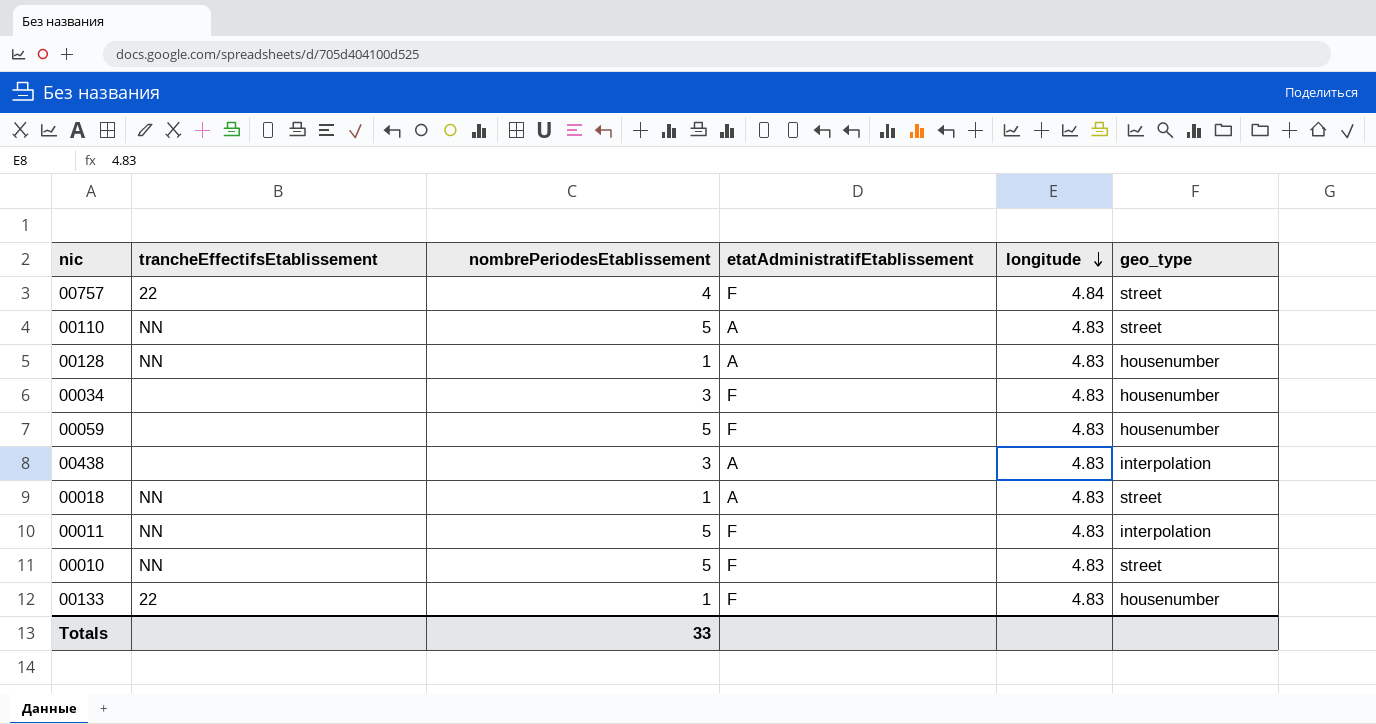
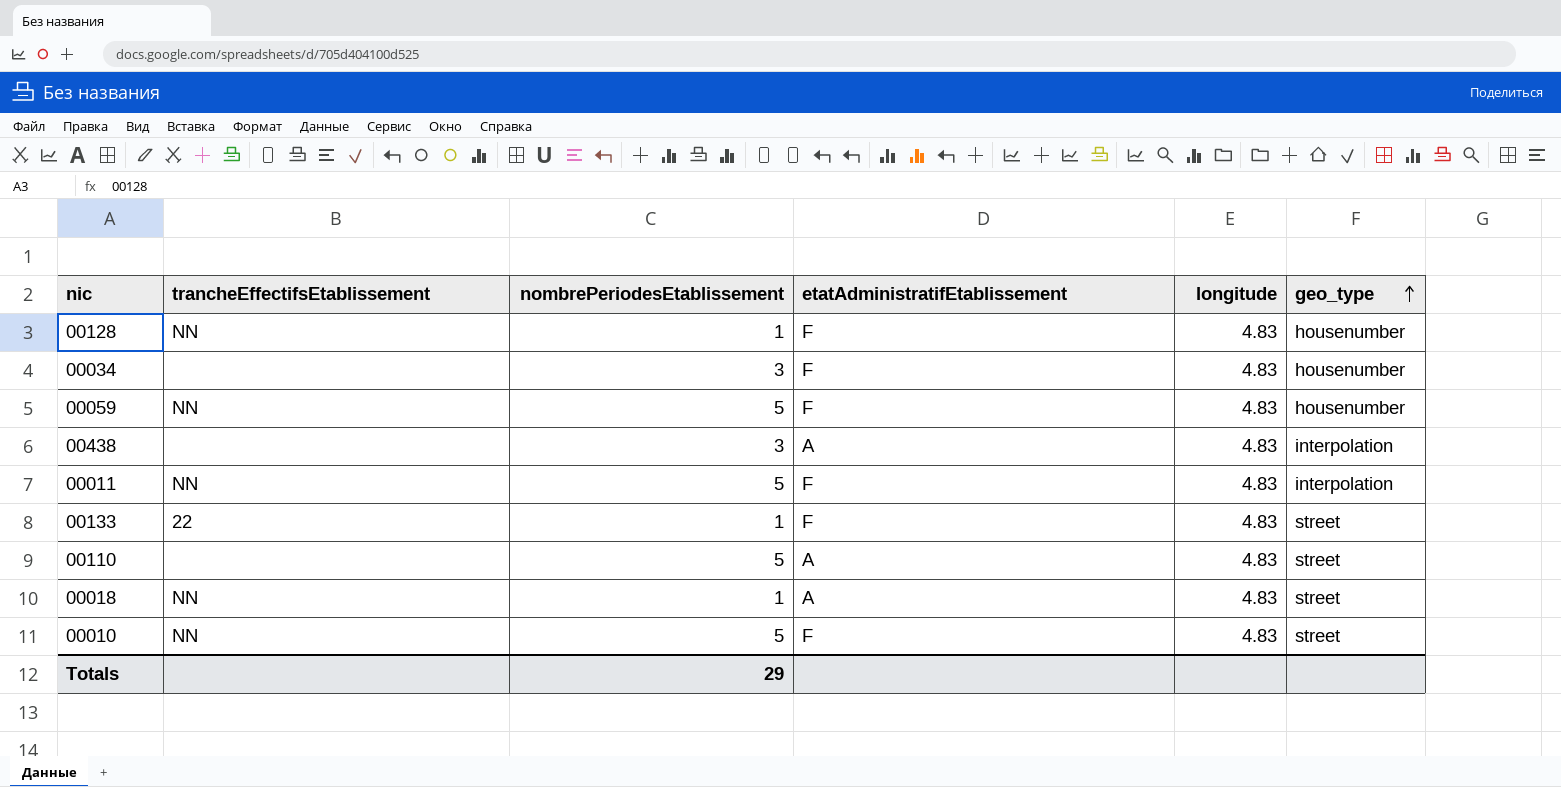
row order: longitude descending -> geo_type ascending
row 00757: 22 | 4 | F | 4.84 | street -> none
00128 | etatAdministratifEtablissement: A -> F
00059 | trancheEffectifsEtablissement: none -> NN
00133 | geo_type: housenumber -> street
00110 | trancheEffectifsEtablissement: NN -> none
Totals | nombrePeriodesEtablissement: 33 -> 29

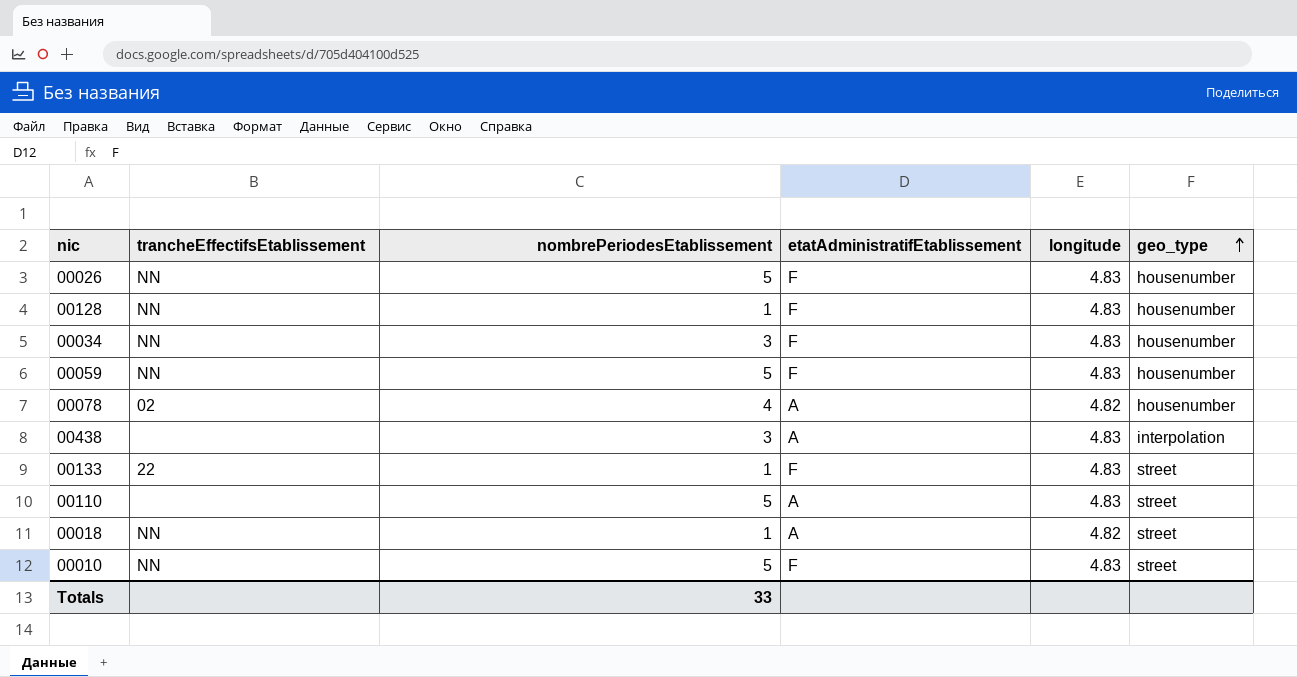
row 00011: NN | 5 | F | 4.83 | interpolation -> none
row 00026: none -> NN | 5 | F | 4.83 | housenumber
00034 | trancheEffectifsEtablissement: none -> NN
row 00078: none -> 02 | 4 | A | 4.82 | housenumber
00018 | longitude: 4.83 -> 4.82
Totals | nombrePeriodesEtablissement: 29 -> 33

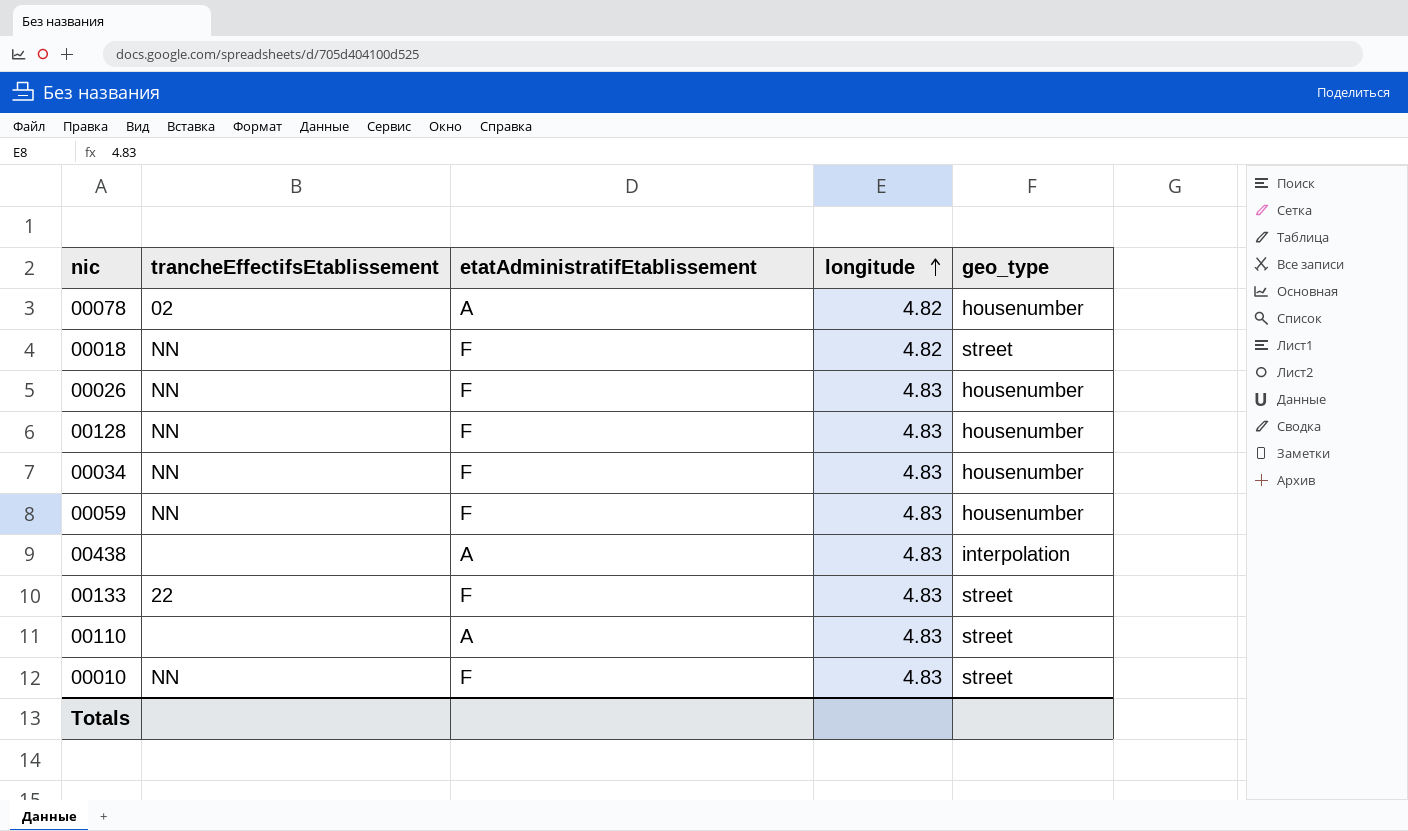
row order: geo_type ascending -> longitude ascending
column nombrePeriodesEtablissement | position: 3 -> none
00018 | etatAdministratifEtablissement: A -> F

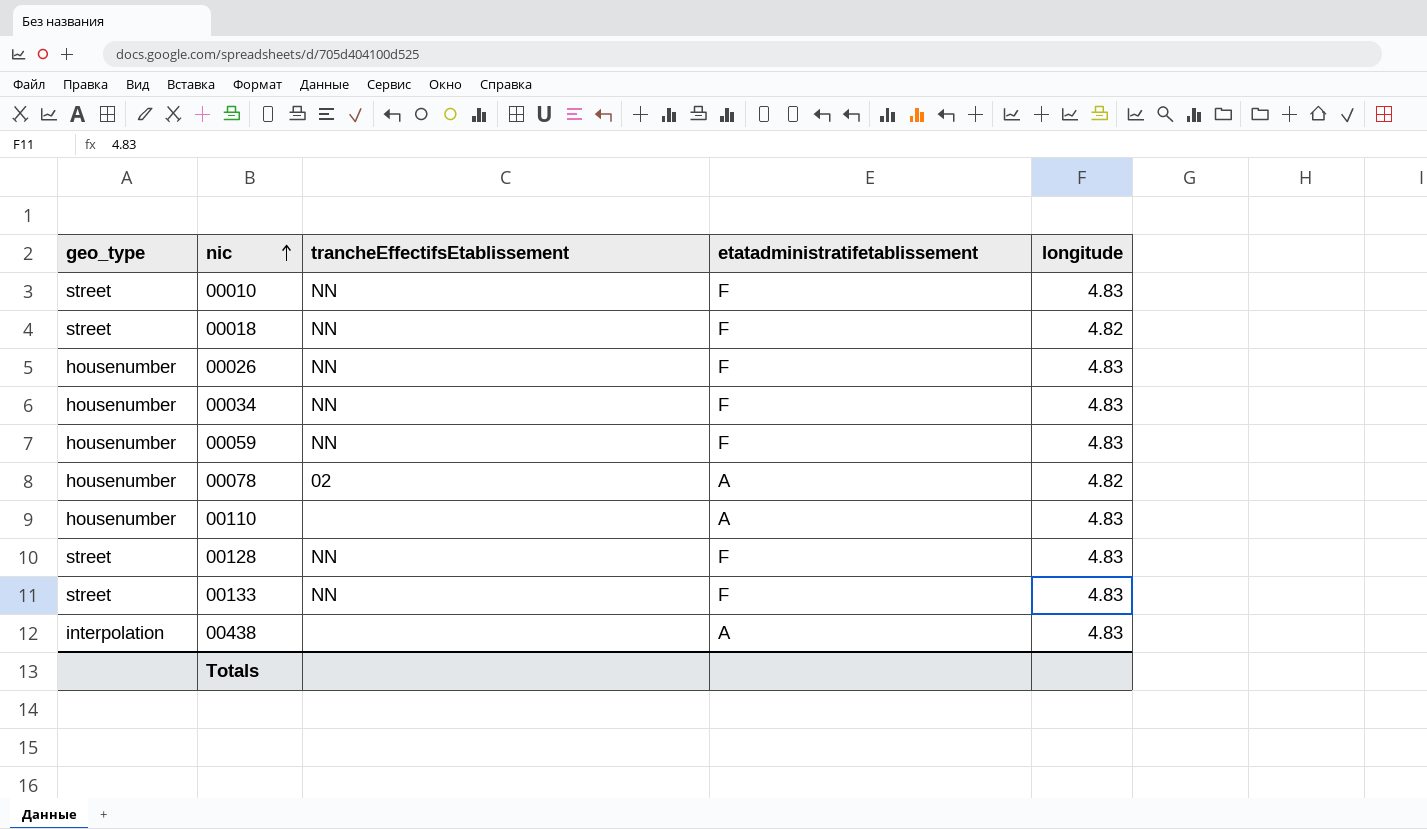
row order: longitude ascending -> nic ascending
column geo_type | position: 5 -> 1
column name: etatAdministratifEtablissement -> etatadministratifetablissement
00110 | geo_type: street -> housenumber
00128 | geo_type: housenumber -> street
00133 | trancheEffectifsEtablissement: 22 -> NN

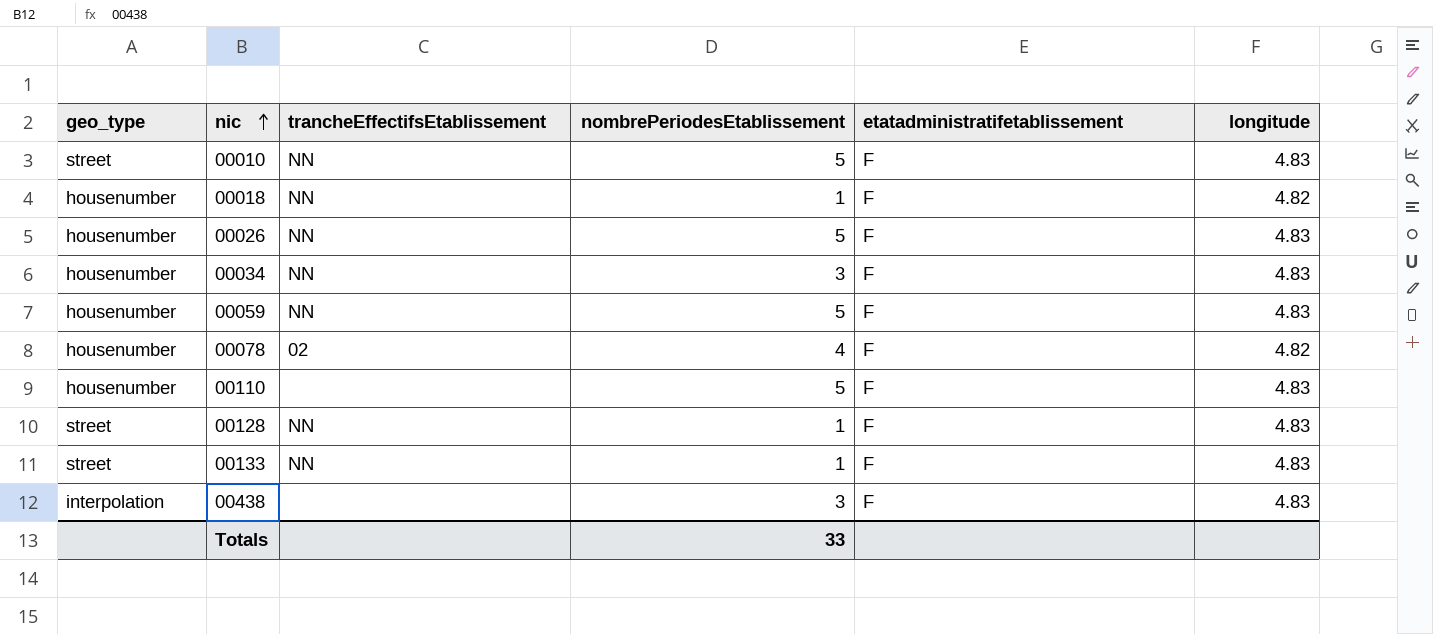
column nombrePeriodesEtablissement | position: none -> 4
00018 | geo_type: street -> housenumber
00078 | etatadministratifetablissement: A -> F
00110 | etatadministratifetablissement: A -> F
00438 | etatadministratifetablissement: A -> F

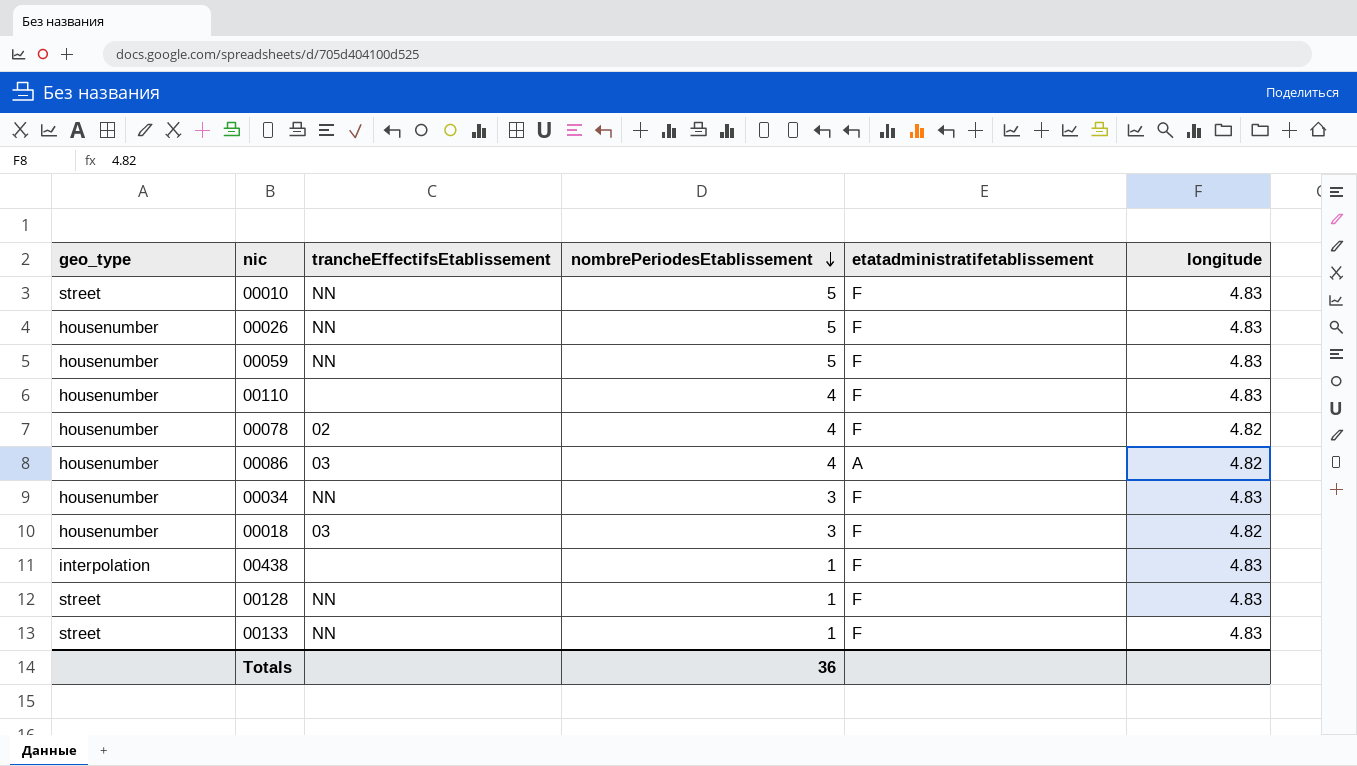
row order: nic ascending -> nombrePeriodesEtablissement descending
00110 | nombrePeriodesEtablissement: 5 -> 4
row 00086: none -> housenumber | 03 | 4 | A | 4.82
00018 | trancheEffectifsEtablissement: NN -> 03
00018 | nombrePeriodesEtablissement: 1 -> 3
00438 | nombrePeriodesEtablissement: 3 -> 1
Totals | nombrePeriodesEtablissement: 33 -> 36

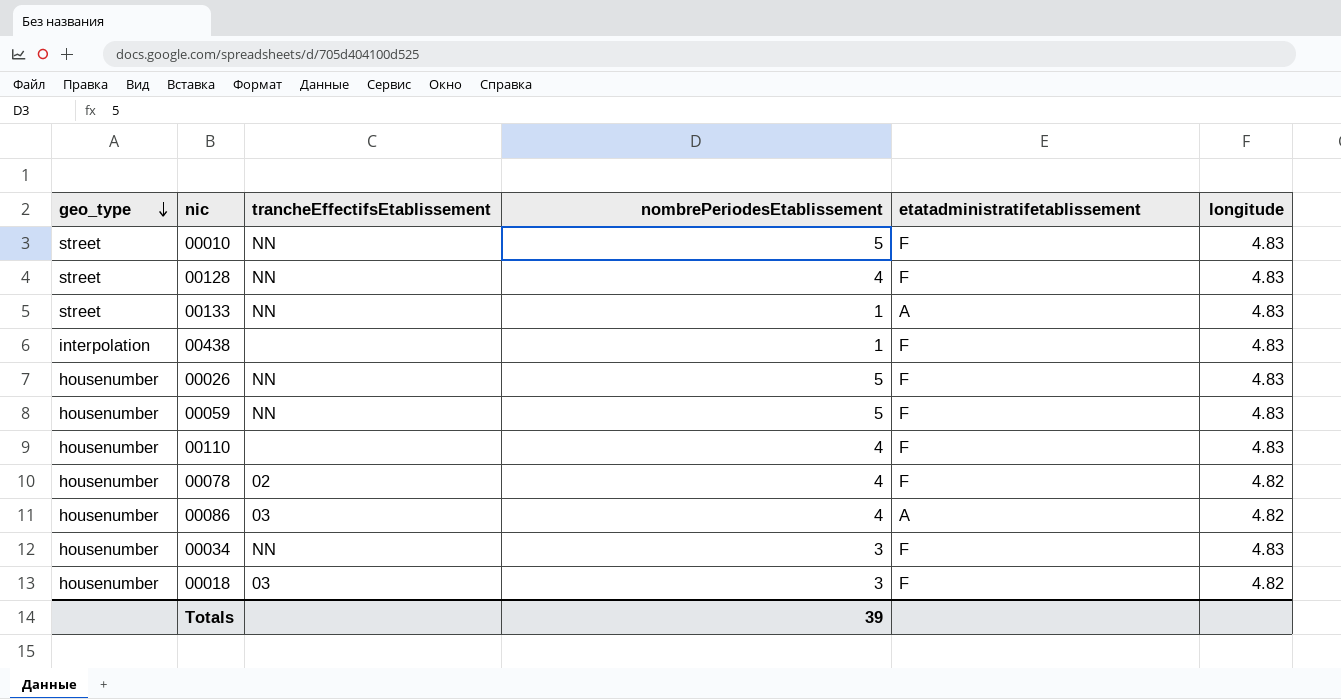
row order: nombrePeriodesEtablissement descending -> geo_type descending
00128 | nombrePeriodesEtablissement: 1 -> 4
00133 | etatadministratifetablissement: F -> A
Totals | nombrePeriodesEtablissement: 36 -> 39

